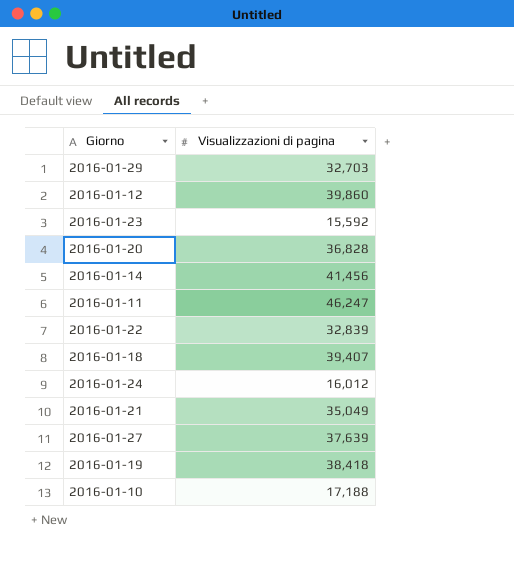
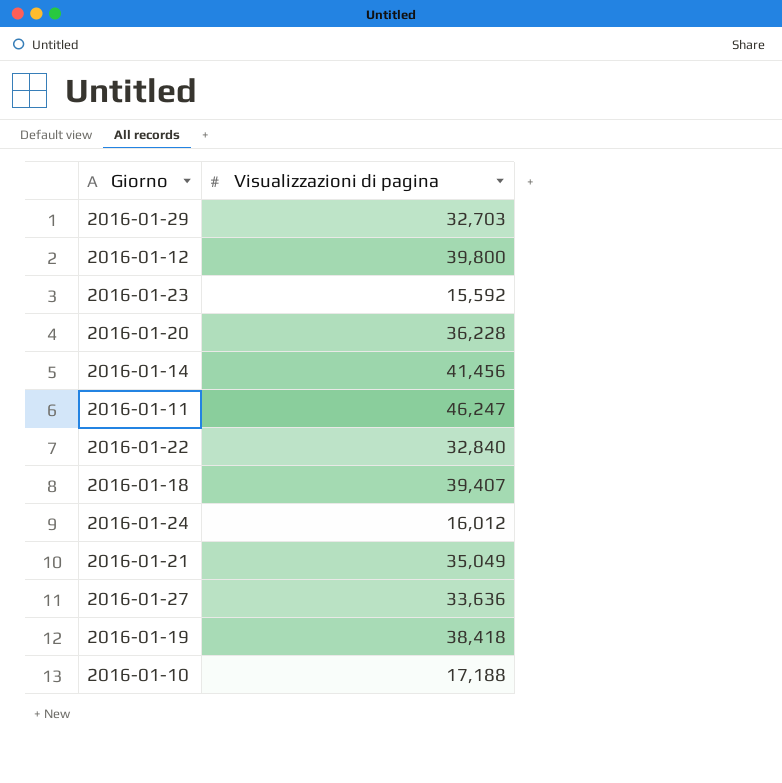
2016-01-12 | Visualizzazioni di pagina: 39,860 -> 39,800
2016-01-20 | Visualizzazioni di pagina: 36,828 -> 36,228
2016-01-22 | Visualizzazioni di pagina: 32,839 -> 32,840
2016-01-27 | Visualizzazioni di pagina: 37,639 -> 33,636

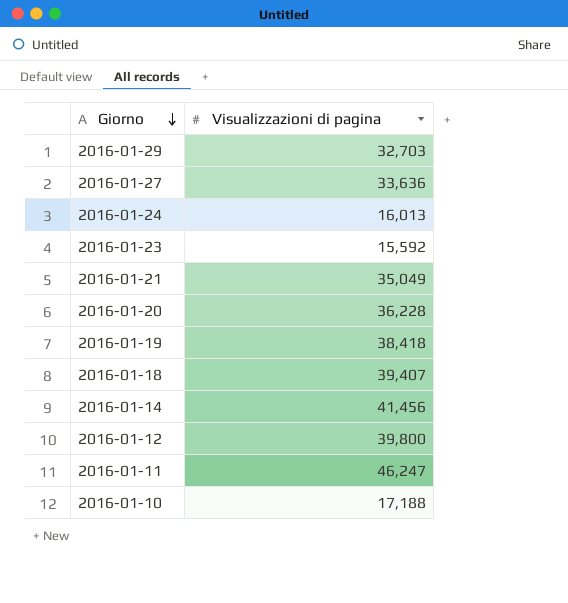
row order: none -> Giorno descending
row 2016-01-22: 32,840 -> none
2016-01-24 | Visualizzazioni di pagina: 16,012 -> 16,013

